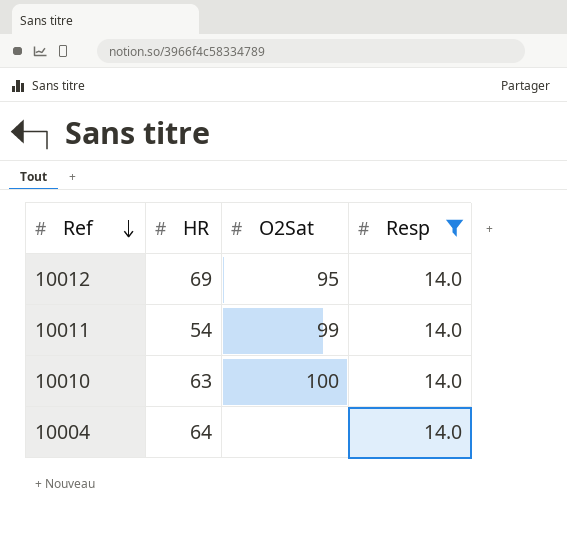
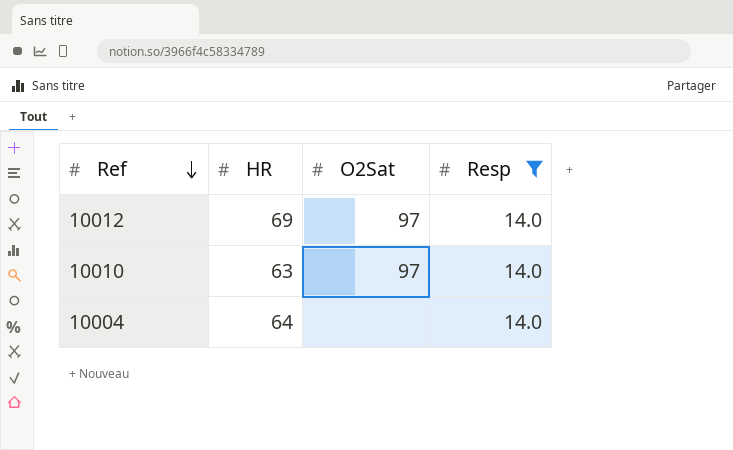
row 10011: 54 | 99 | 14.0 -> none
10012 | O2Sat: 95 -> 97
10010 | O2Sat: 100 -> 97

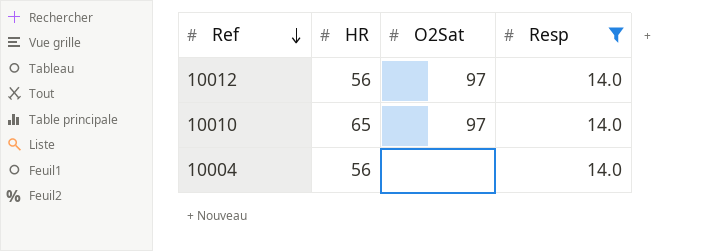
10012 | HR: 69 -> 56
10010 | HR: 63 -> 65
10004 | HR: 64 -> 56

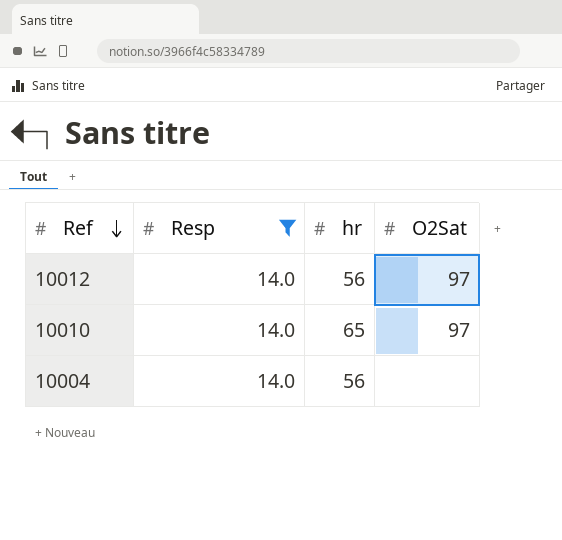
column Resp | position: 4 -> 2
column name: HR -> hr

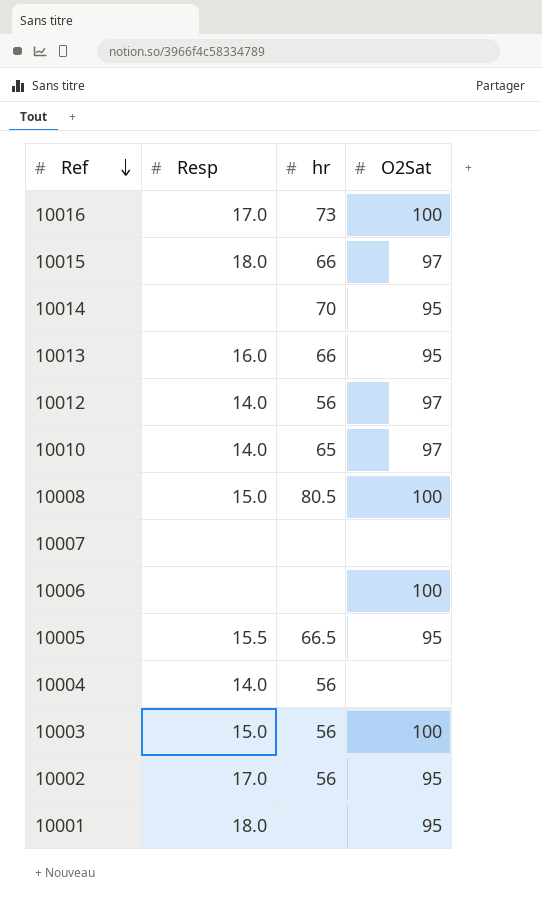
filter: Resp = 14.0 -> none

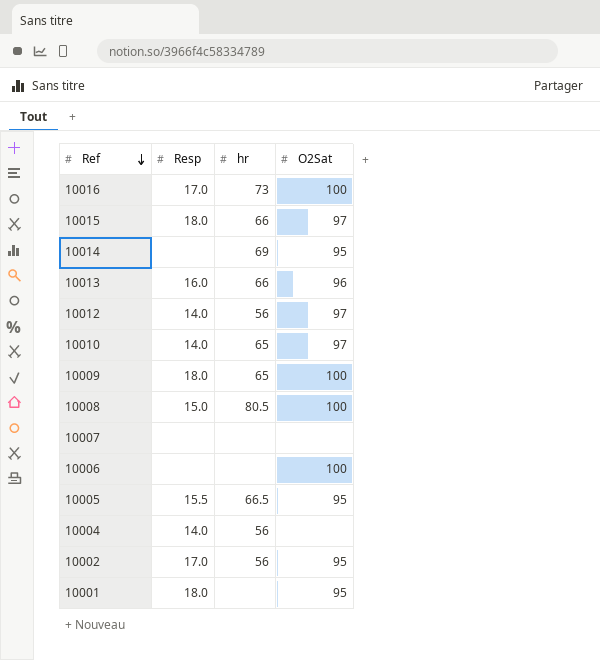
row 10003: 15.0 | 56 | 100 -> none
10014 | hr: 70 -> 69
10013 | O2Sat: 95 -> 96
row 10009: none -> 18.0 | 65 | 100

